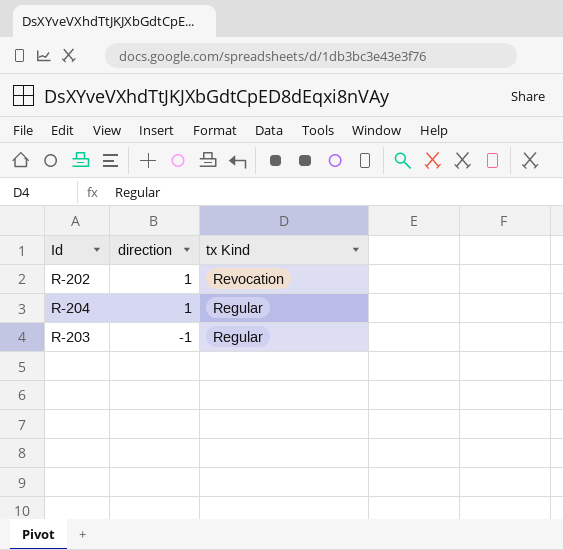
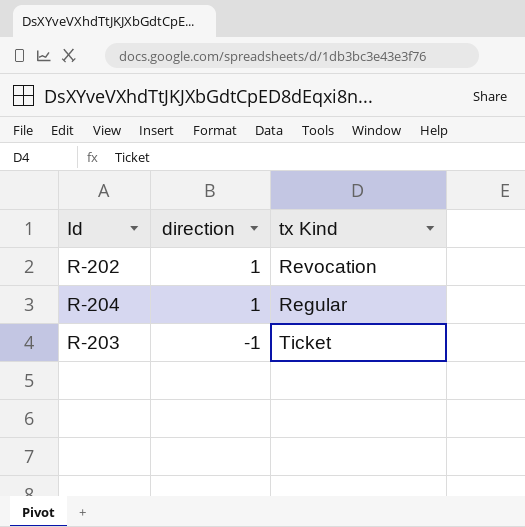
R-203 | tx Kind: Regular -> Ticket

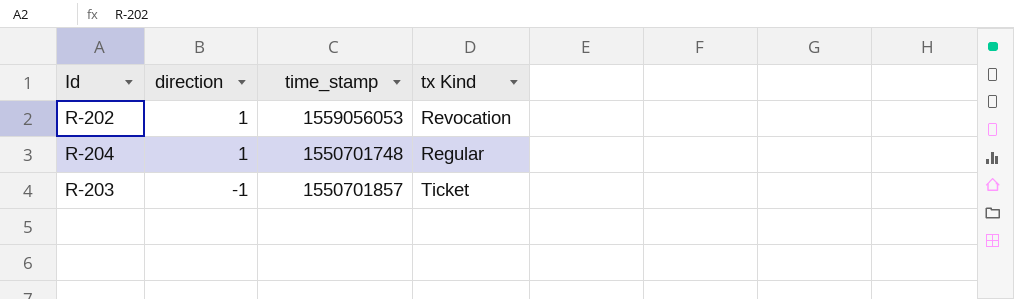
column time_stamp | position: none -> 3

